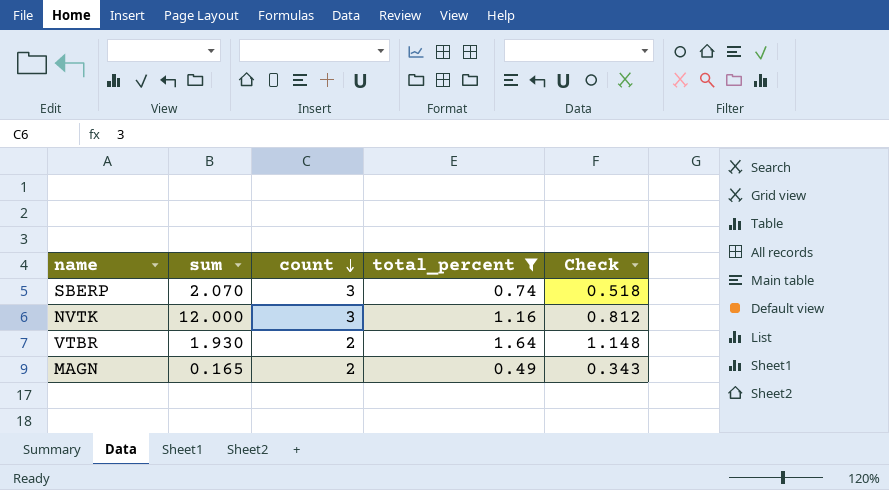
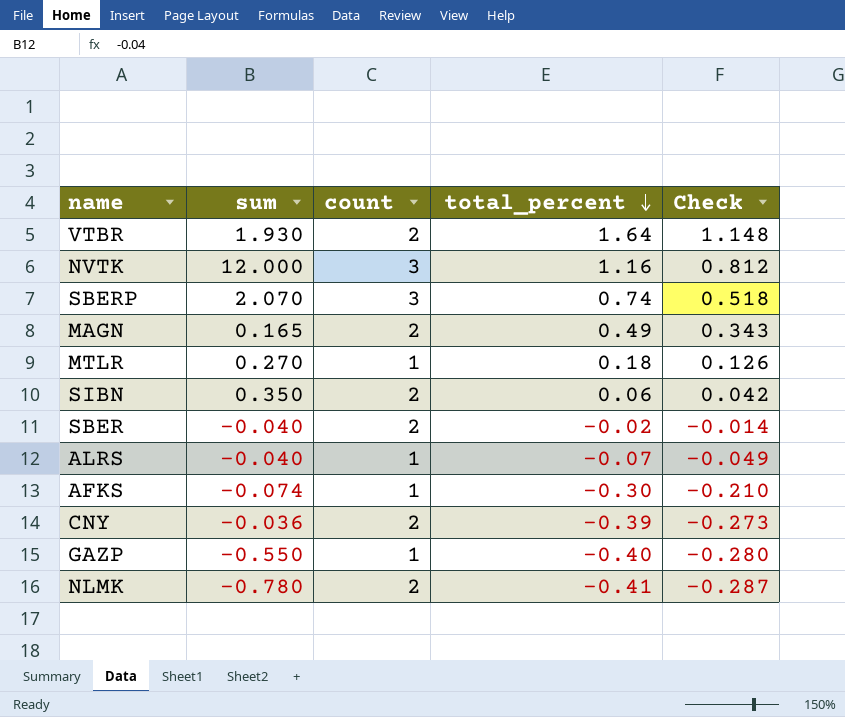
filter: total_percent >= 0.49 -> none
row order: count descending -> total_percent descending

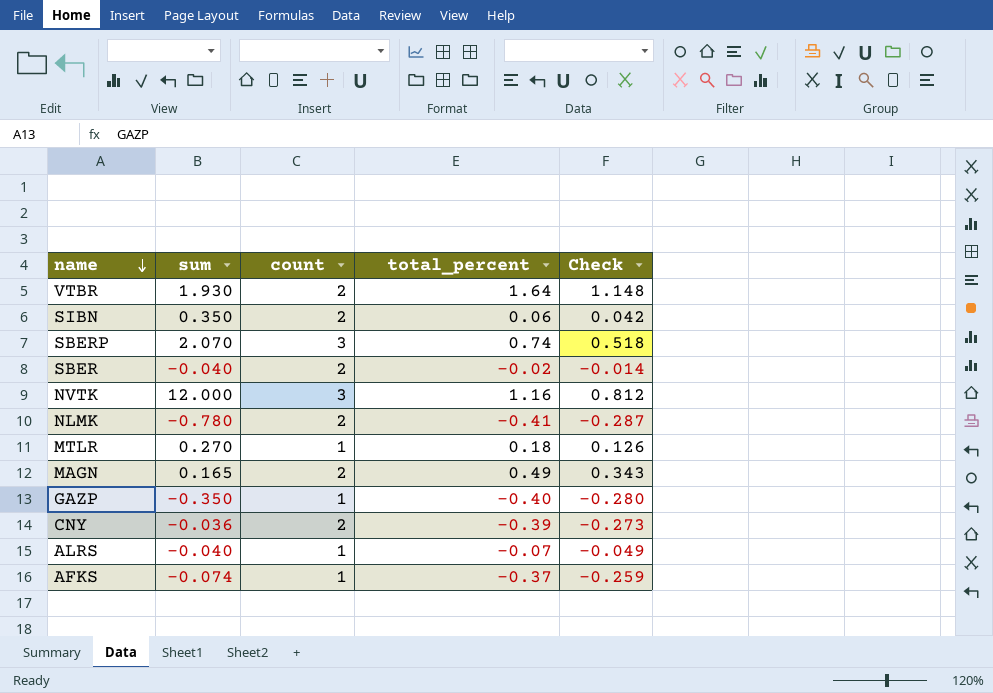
row order: total_percent descending -> name descending
GAZP | sum: -0.550 -> -0.350
AFKS | total_percent: -0.30 -> -0.37
AFKS | Check: -0.210 -> -0.259

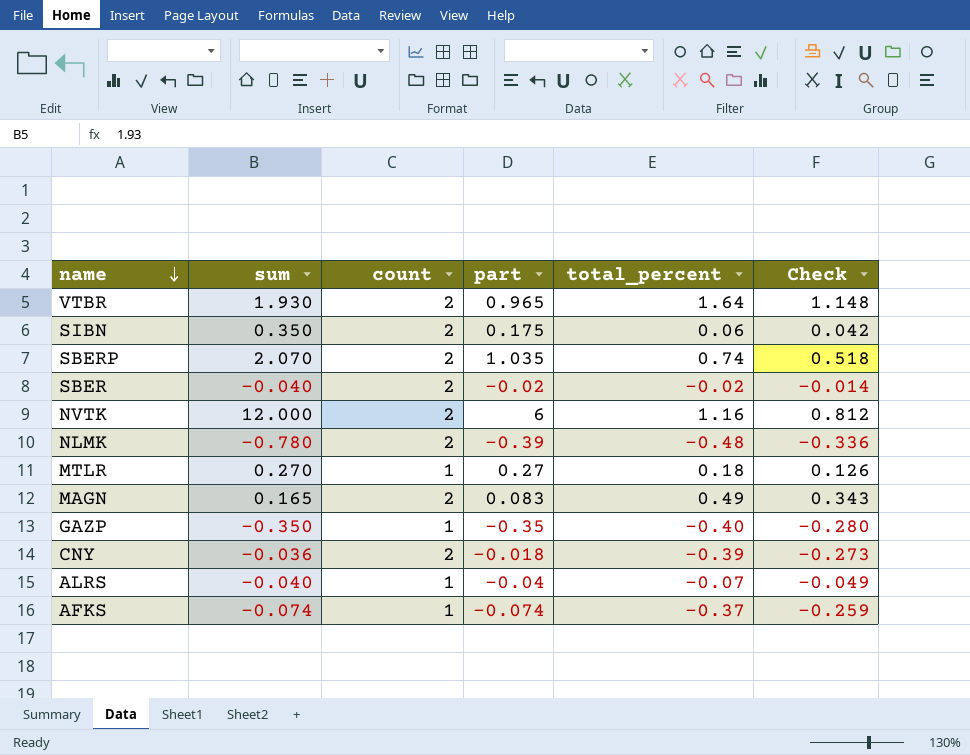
column part | formula: none -> [sum] / [count]
SBERP | count: 3 -> 2
NVTK | count: 3 -> 2
NLMK | total_percent: -0.41 -> -0.48
NLMK | Check: -0.287 -> -0.336

